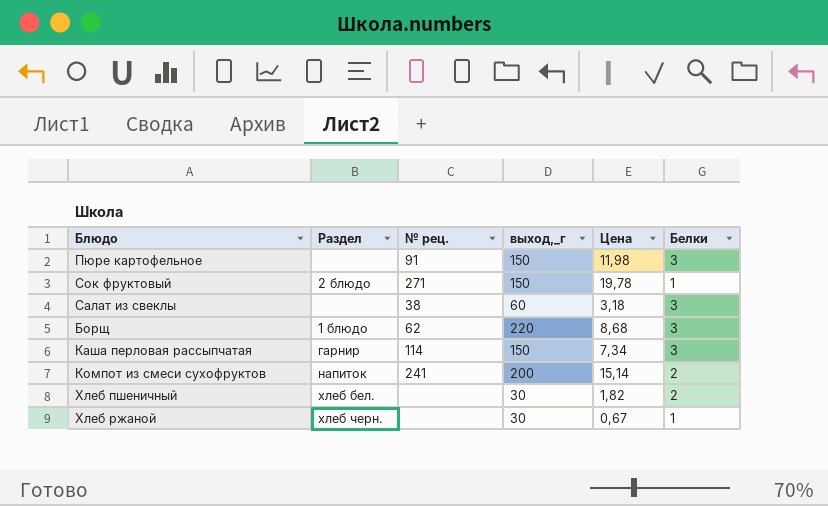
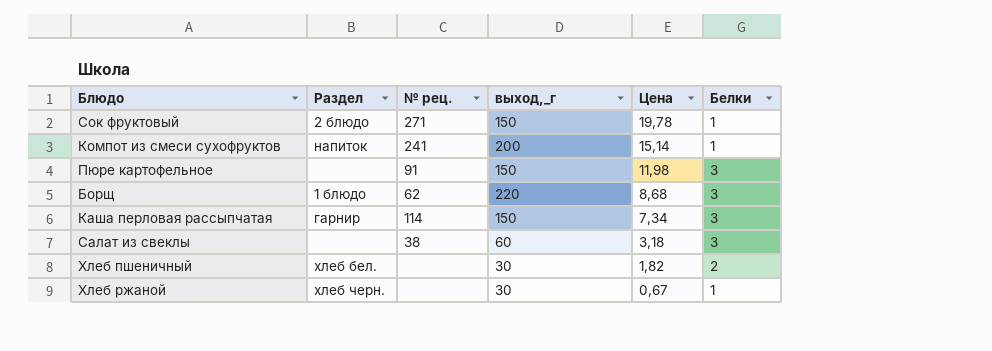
row order: none -> Цена descending
Компот из смеси сухофруктов | Белки: 2 -> 1

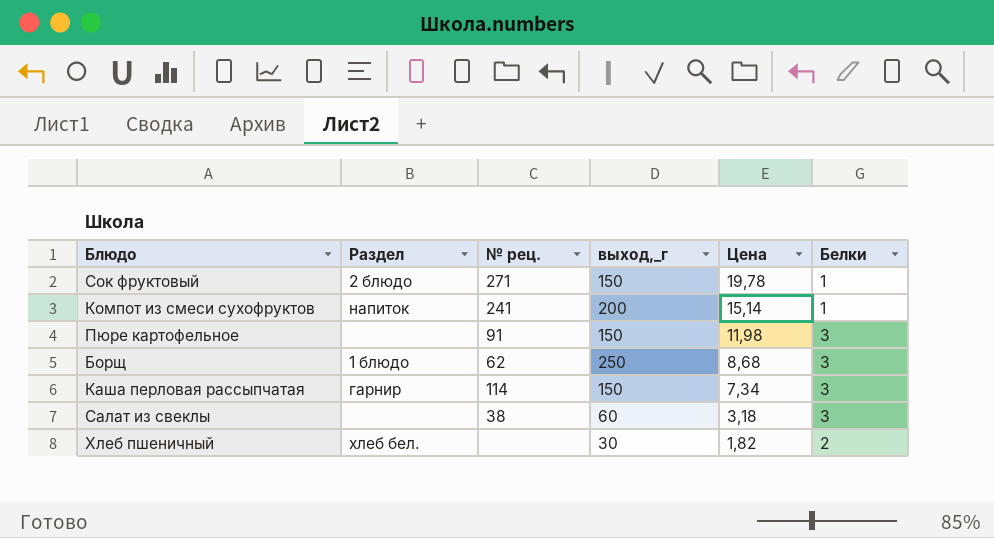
row Хлеб ржаной: хлеб черн. | none | 30 | 0,67 | 1 -> none
Борщ | выход,_г: 220 -> 250

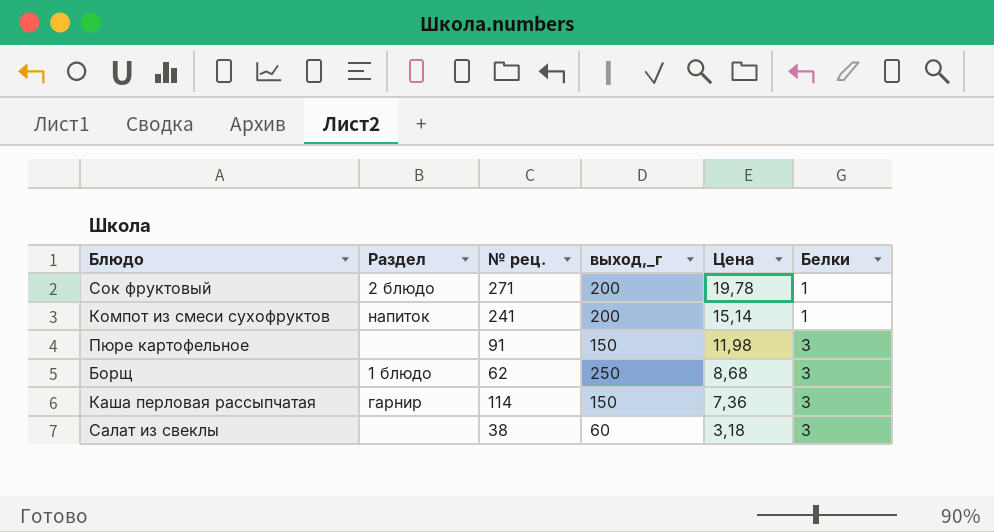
row Хлеб пшеничный: хлеб бел. | none | 30 | 1,82 | 2 -> none
Сок фруктовый | выход,_г: 150 -> 200
Каша перловая рассыпчатая | Цена: 7,34 -> 7,36

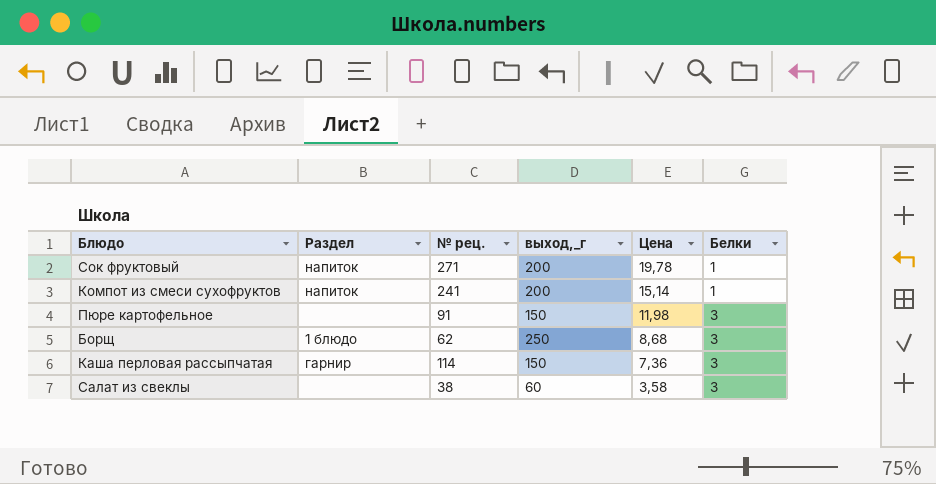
Сок фруктовый | Раздел: 2 блюдо -> напиток
Салат из свеклы | Цена: 3,18 -> 3,58

